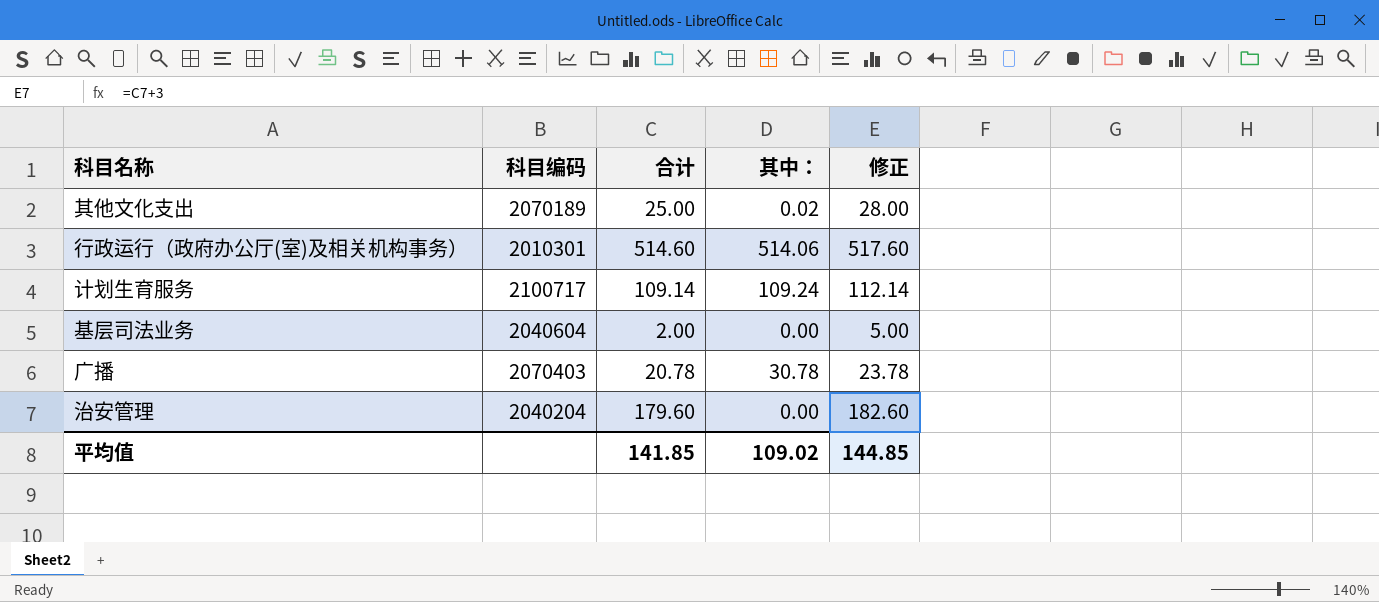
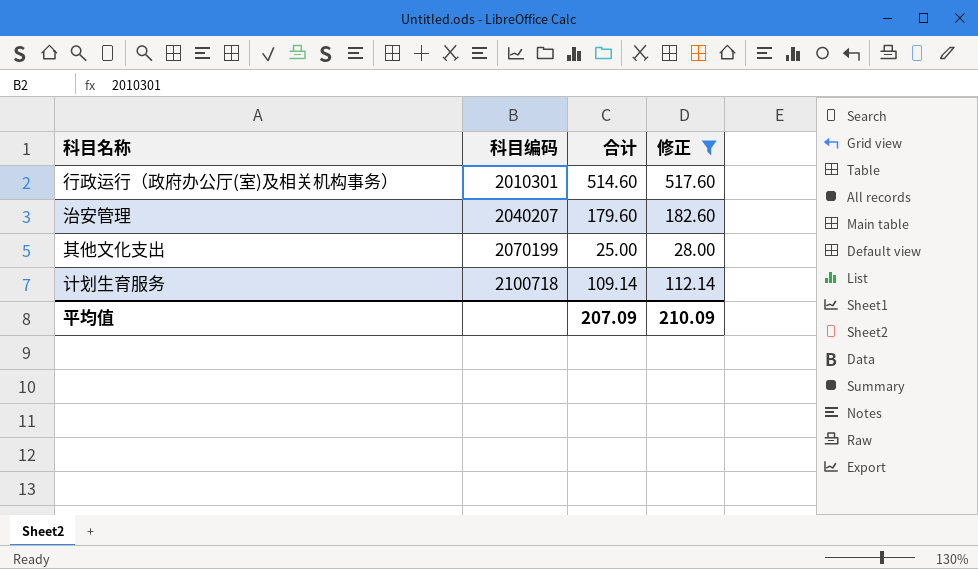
filter: none -> 修正 >= 28.00
row order: none -> 科目编码 ascending
column 其中： | position: 4 -> none
治安管理 | 科目编码: 2040204 -> 2040207
其他文化支出 | 科目编码: 2070189 -> 2070199
计划生育服务 | 科目编码: 2100717 -> 2100718
平均值 | 合计: 141.85 -> 207.09
平均值 | 修正: 144.85 -> 210.09

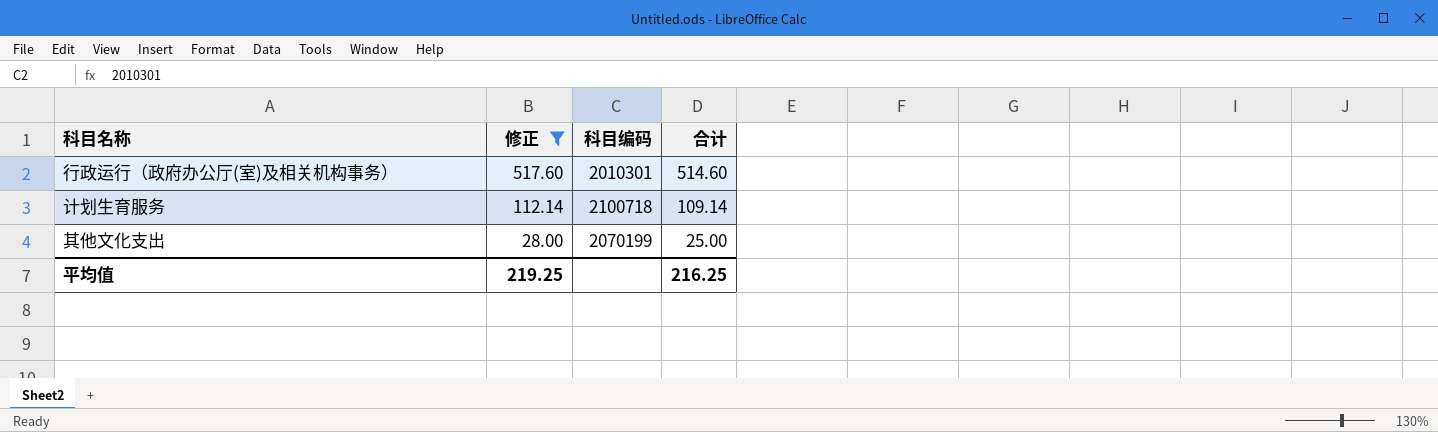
row order: 科目编码 ascending -> 修正 descending
column 修正 | position: 4 -> 2
row 治安管理: 2040207 | 179.60 | 182.60 -> none
平均值 | 修正: 210.09 -> 219.25
平均值 | 合计: 207.09 -> 216.25

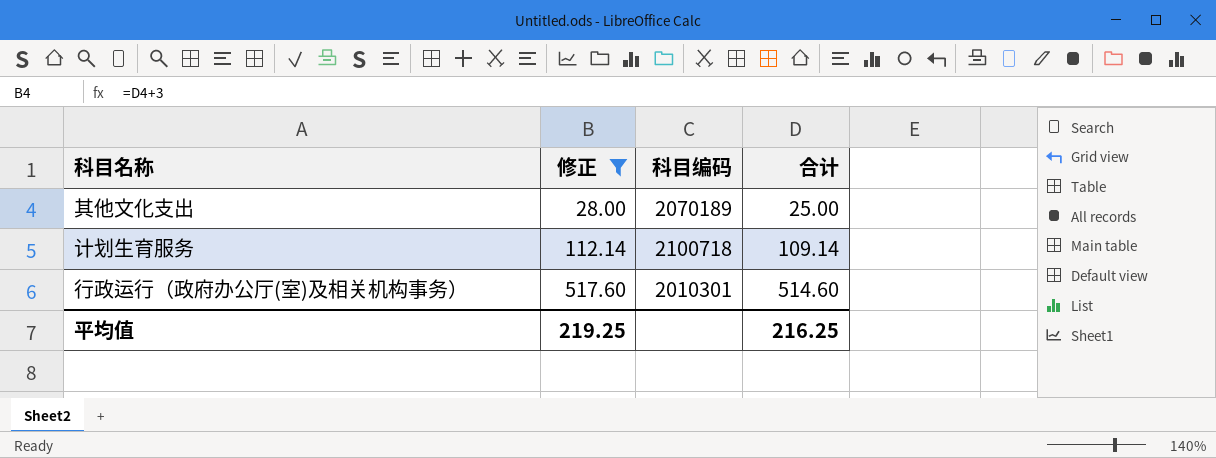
row order: 修正 descending -> 修正 ascending
其他文化支出 | 科目编码: 2070199 -> 2070189

